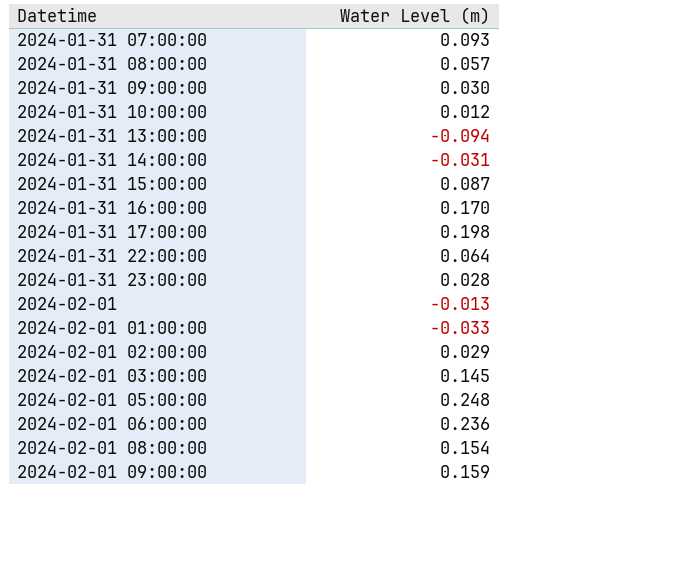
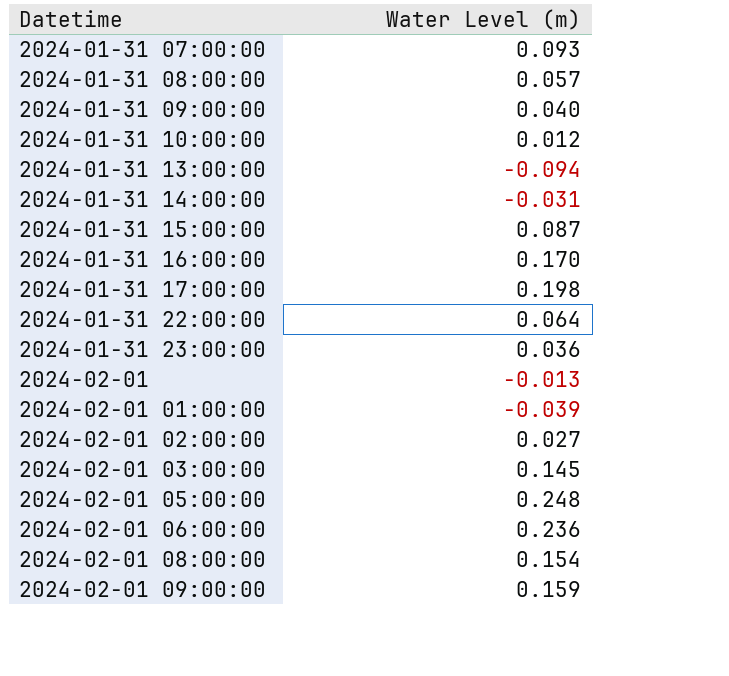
2024-01-31 09:00:00 | Water Level (m): 0.030 -> 0.040
2024-01-31 23:00:00 | Water Level (m): 0.028 -> 0.036
2024-02-01 01:00:00 | Water Level (m): -0.033 -> -0.039
2024-02-01 02:00:00 | Water Level (m): 0.029 -> 0.027

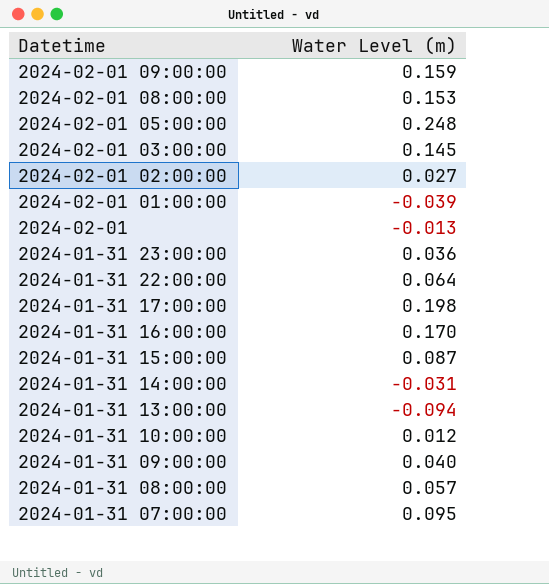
row order: Datetime ascending -> Datetime descending
row 2024-02-01 06:00:00: 0.236 -> none
2024-02-01 08:00:00 | Water Level (m): 0.154 -> 0.153
2024-01-31 07:00:00 | Water Level (m): 0.093 -> 0.095

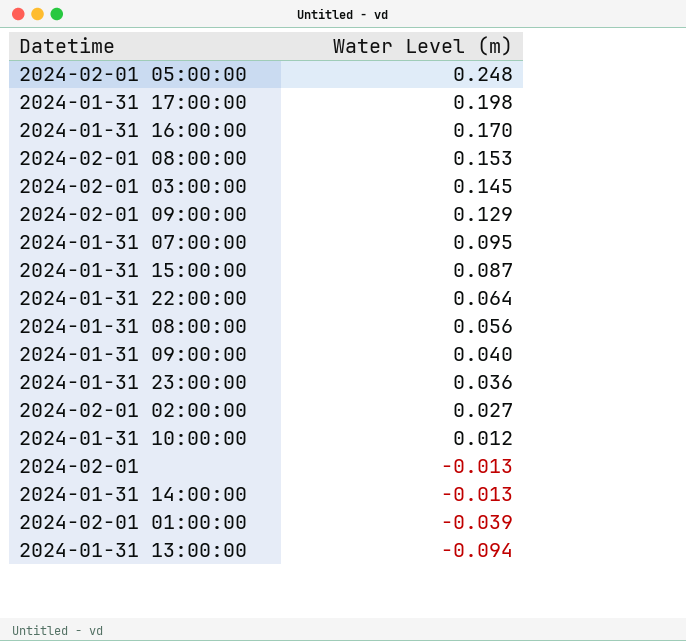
row order: Datetime descending -> Water Level (m) descending
2024-02-01 09:00:00 | Water Level (m): 0.159 -> 0.129
2024-01-31 08:00:00 | Water Level (m): 0.057 -> 0.056
2024-01-31 14:00:00 | Water Level (m): -0.031 -> -0.013

